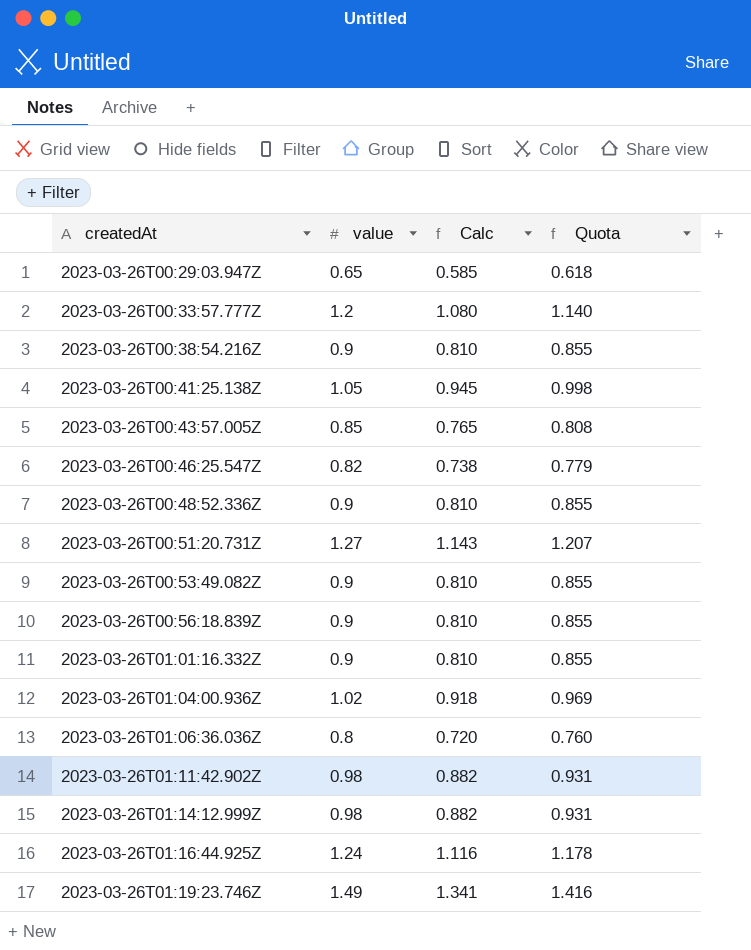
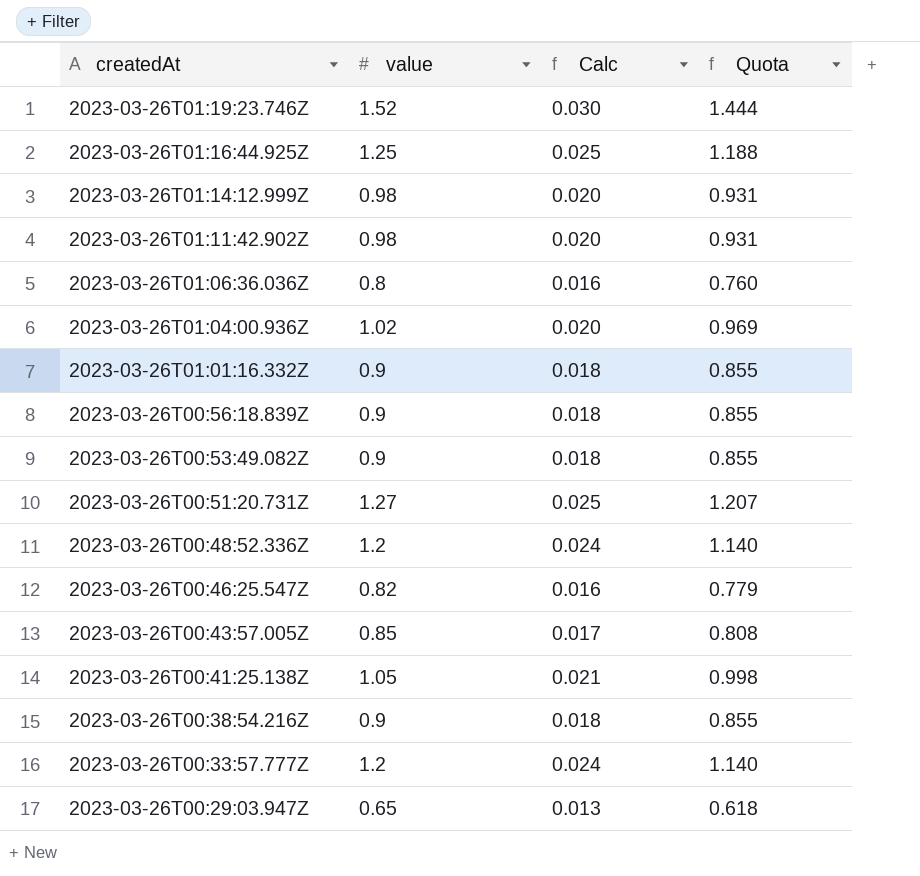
row order: createdAt ascending -> createdAt descending
column Calc | formula: [value] * 0.9 -> [value] * 0.02
2023-03-26T01:19:23.746Z | value: 1.49 -> 1.52
2023-03-26T01:19:23.746Z | Quota: 1.416 -> 1.444
2023-03-26T01:16:44.925Z | value: 1.24 -> 1.25
2023-03-26T01:16:44.925Z | Quota: 1.178 -> 1.188
2023-03-26T00:48:52.336Z | value: 0.9 -> 1.2
2023-03-26T00:48:52.336Z | Quota: 0.855 -> 1.140

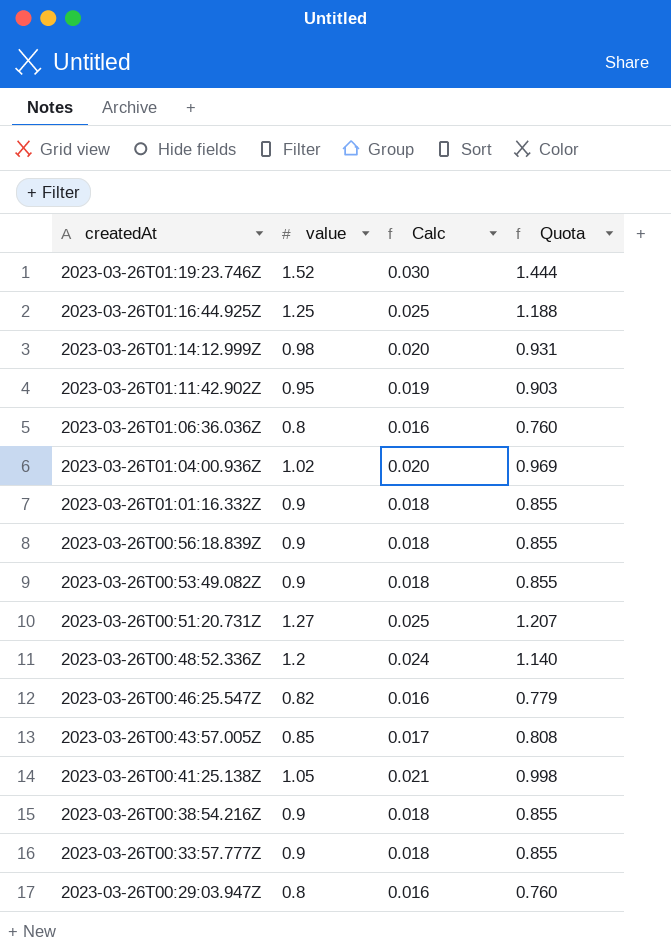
2023-03-26T01:11:42.902Z | value: 0.98 -> 0.95
2023-03-26T01:11:42.902Z | Calc: 0.020 -> 0.019
2023-03-26T01:11:42.902Z | Quota: 0.931 -> 0.903
2023-03-26T00:33:57.777Z | value: 1.2 -> 0.9
2023-03-26T00:33:57.777Z | Calc: 0.024 -> 0.018
2023-03-26T00:33:57.777Z | Quota: 1.140 -> 0.855
2023-03-26T00:29:03.947Z | value: 0.65 -> 0.8
2023-03-26T00:29:03.947Z | Calc: 0.013 -> 0.016
2023-03-26T00:29:03.947Z | Quota: 0.618 -> 0.760

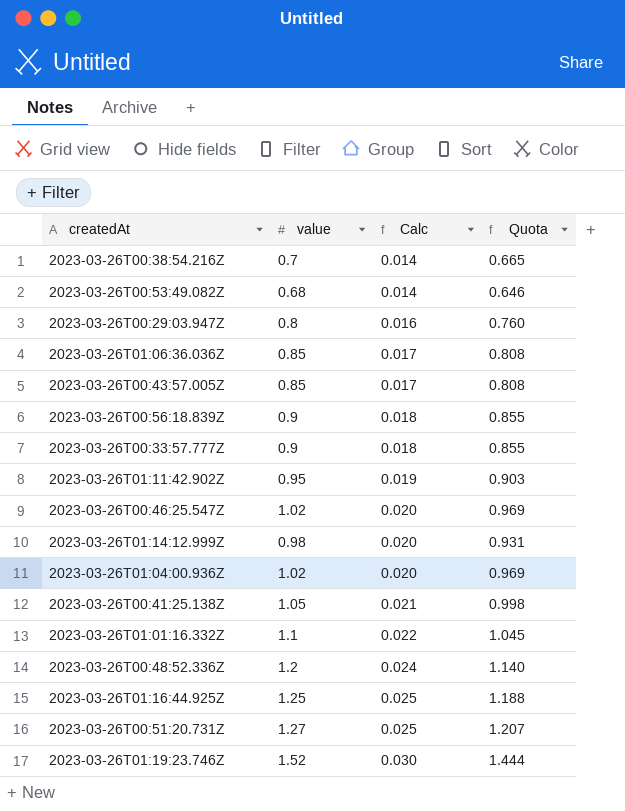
row order: createdAt descending -> Calc ascending
2023-03-26T00:38:54.216Z | value: 0.9 -> 0.7
2023-03-26T00:38:54.216Z | Calc: 0.018 -> 0.014
2023-03-26T00:38:54.216Z | Quota: 0.855 -> 0.665
2023-03-26T00:53:49.082Z | value: 0.9 -> 0.68
2023-03-26T00:53:49.082Z | Calc: 0.018 -> 0.014
2023-03-26T00:53:49.082Z | Quota: 0.855 -> 0.646
2023-03-26T01:06:36.036Z | value: 0.8 -> 0.85
2023-03-26T01:06:36.036Z | Calc: 0.016 -> 0.017
2023-03-26T01:06:36.036Z | Quota: 0.760 -> 0.808
2023-03-26T00:46:25.547Z | value: 0.82 -> 1.02
2023-03-26T00:46:25.547Z | Calc: 0.016 -> 0.020
2023-03-26T00:46:25.547Z | Quota: 0.779 -> 0.969
2023-03-26T01:01:16.332Z | value: 0.9 -> 1.1
2023-03-26T01:01:16.332Z | Calc: 0.018 -> 0.022
2023-03-26T01:01:16.332Z | Quota: 0.855 -> 1.045

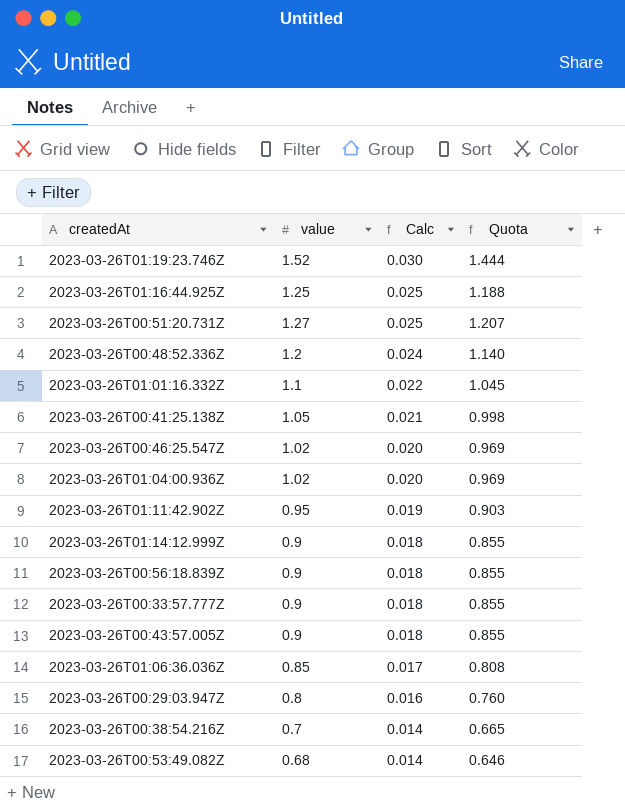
row order: Calc ascending -> Calc descending
2023-03-26T01:14:12.999Z | value: 0.98 -> 0.9
2023-03-26T01:14:12.999Z | Calc: 0.020 -> 0.018
2023-03-26T01:14:12.999Z | Quota: 0.931 -> 0.855
2023-03-26T00:43:57.005Z | value: 0.85 -> 0.9
2023-03-26T00:43:57.005Z | Calc: 0.017 -> 0.018
2023-03-26T00:43:57.005Z | Quota: 0.808 -> 0.855

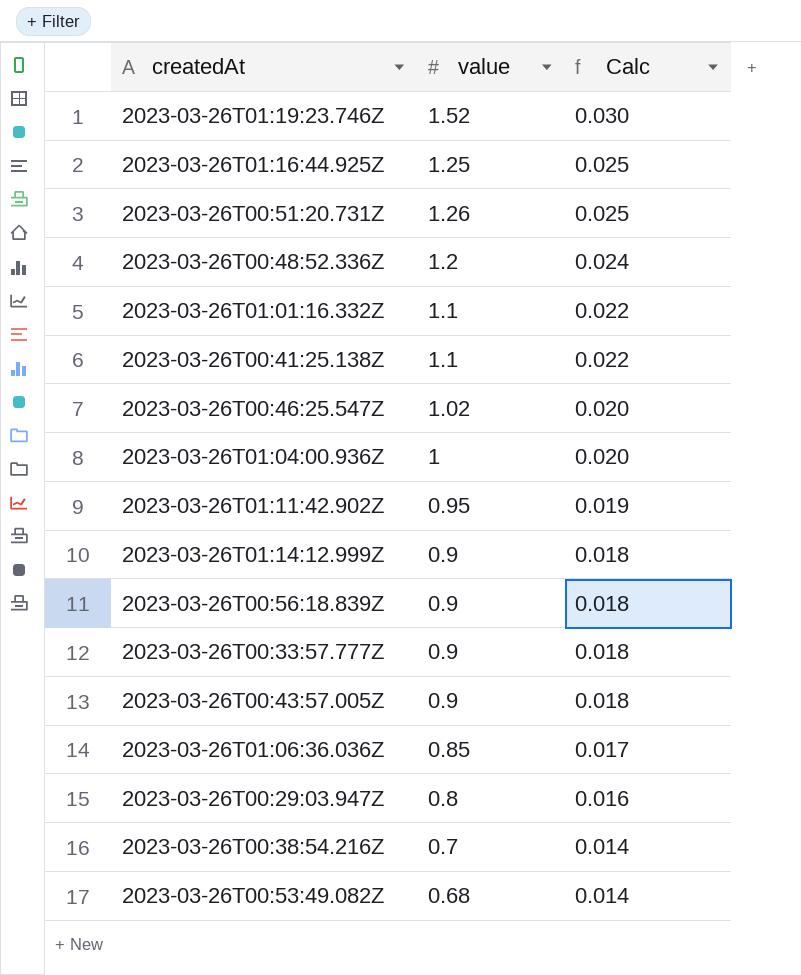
column Quota | formula: [value] * 0.95 -> none
2023-03-26T00:51:20.731Z | value: 1.27 -> 1.26
2023-03-26T00:41:25.138Z | value: 1.05 -> 1.1
2023-03-26T00:41:25.138Z | Calc: 0.021 -> 0.022
2023-03-26T01:04:00.936Z | value: 1.02 -> 1

